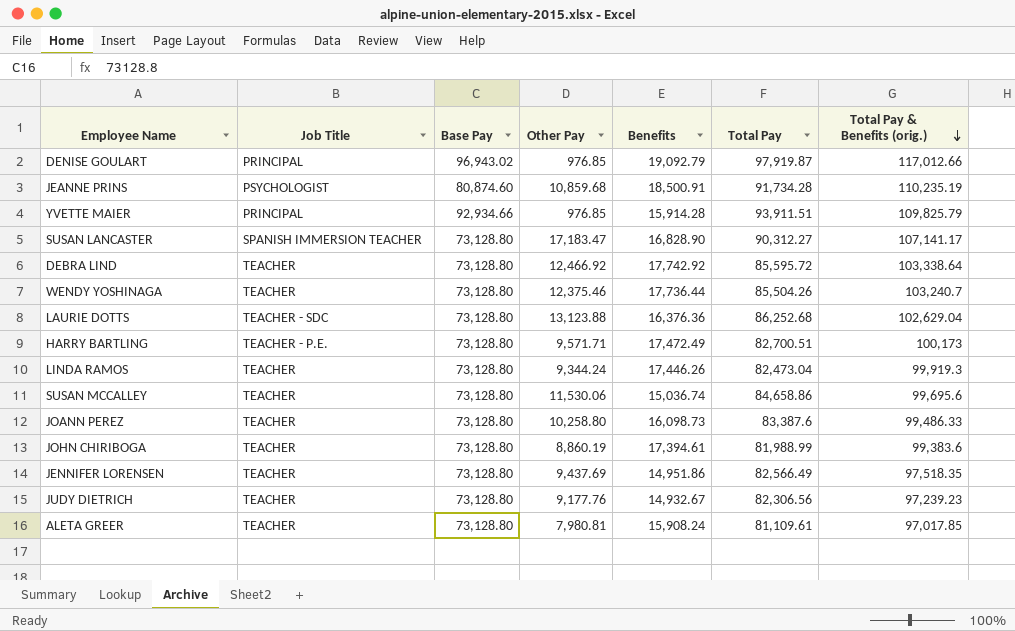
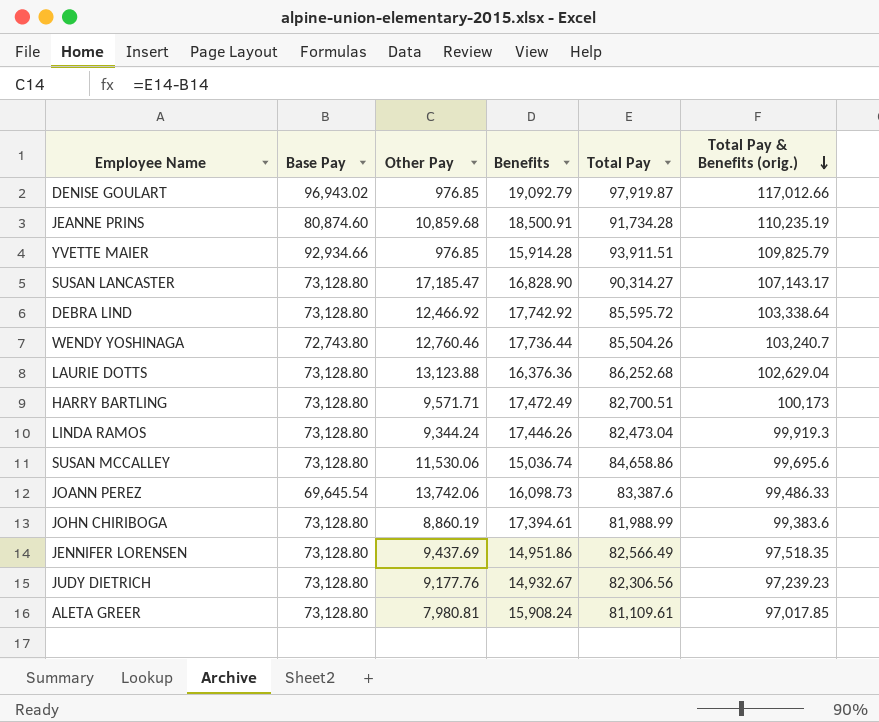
column Job Title | position: 2 -> none
SUSAN LANCASTER | Other Pay: 17,183.47 -> 17,185.47
SUSAN LANCASTER | Total Pay: 90,312.27 -> 90,314.27
SUSAN LANCASTER | Total Pay & Benefits (orig.): 107,141.17 -> 107,143.17
WENDY YOSHINAGA | Base Pay: 73,128.80 -> 72,743.80
WENDY YOSHINAGA | Other Pay: 12,375.46 -> 12,760.46
JOANN PEREZ | Base Pay: 73,128.80 -> 69,645.54
JOANN PEREZ | Other Pay: 10,258.80 -> 13,742.06

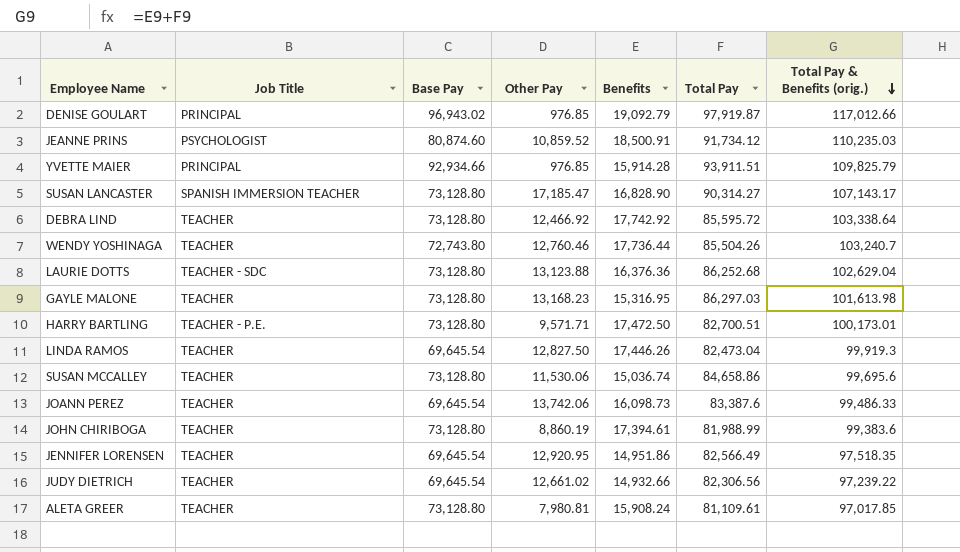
column Job Title | position: none -> 2
JEANNE PRINS | Other Pay: 10,859.68 -> 10,859.52
JEANNE PRINS | Total Pay: 91,734.28 -> 91,734.12
JEANNE PRINS | Total Pay & Benefits (orig.): 110,235.19 -> 110,235.03
row GAYLE MALONE: none -> TEACHER | 73,128.80 | 13,168.23 | 15,316.95 | 86,297.03 | 101,613.98
HARRY BARTLING | Benefits: 17,472.49 -> 17,472.50
HARRY BARTLING | Total Pay & Benefits (orig.): 100,173 -> 100,173.01
LINDA RAMOS | Base Pay: 73,128.80 -> 69,645.54
LINDA RAMOS | Other Pay: 9,344.24 -> 12,827.50
JENNIFER LORENSEN | Base Pay: 73,128.80 -> 69,645.54
JENNIFER LORENSEN | Other Pay: 9,437.69 -> 12,920.95
JUDY DIETRICH | Base Pay: 73,128.80 -> 69,645.54
JUDY DIETRICH | Other Pay: 9,177.76 -> 12,661.02
JUDY DIETRICH | Benefits: 14,932.67 -> 14,932.66
JUDY DIETRICH | Total Pay & Benefits (orig.): 97,239.23 -> 97,239.22

